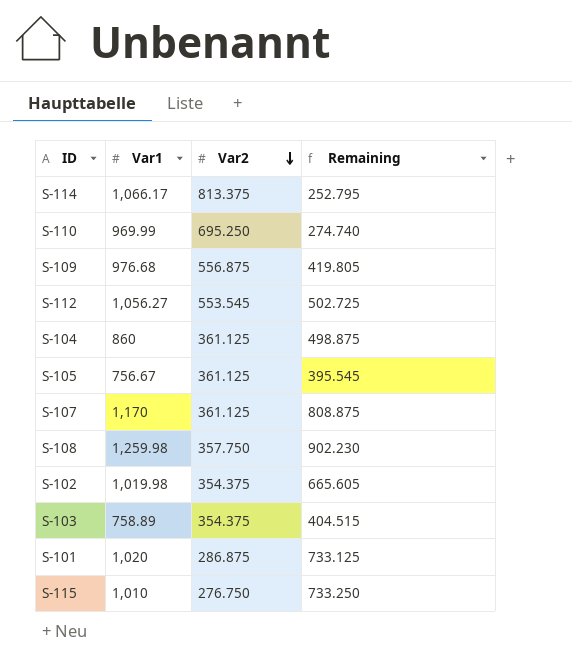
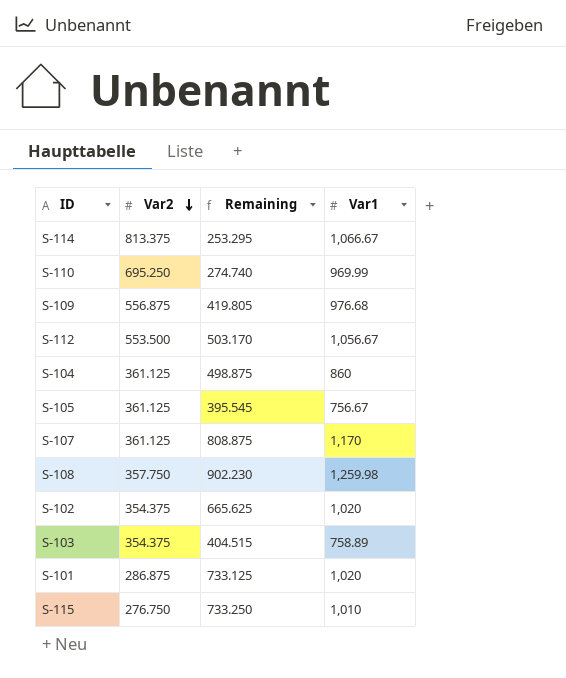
column Var1 | position: 2 -> 4
S-114 | Remaining: 252.795 -> 253.295
S-114 | Var1: 1,066.17 -> 1,066.67
S-112 | Var2: 553.545 -> 553.500
S-112 | Remaining: 502.725 -> 503.170
S-112 | Var1: 1,056.27 -> 1,056.67
S-102 | Remaining: 665.605 -> 665.625
S-102 | Var1: 1,019.98 -> 1,020

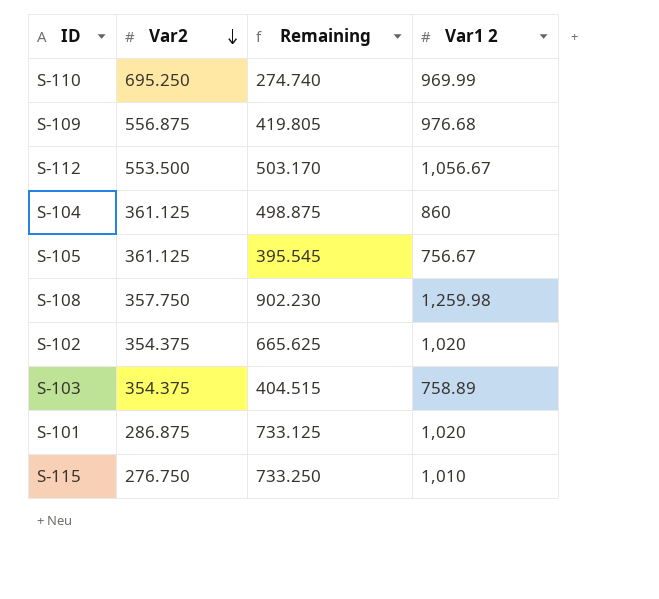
column name: Var1 -> Var1 2
row S-114: 813.375 | 253.295 | 1,066.67 -> none
row S-107: 361.125 | 808.875 | 1,170 -> none

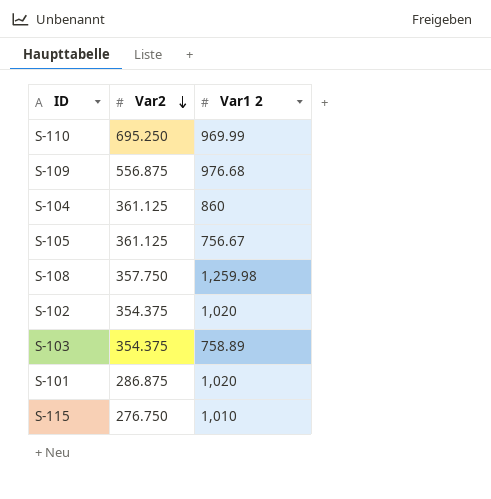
column Remaining | formula: [Var1 2] - [Var2] -> none
row S-112: 553.500 | 503.170 | 1,056.67 -> none

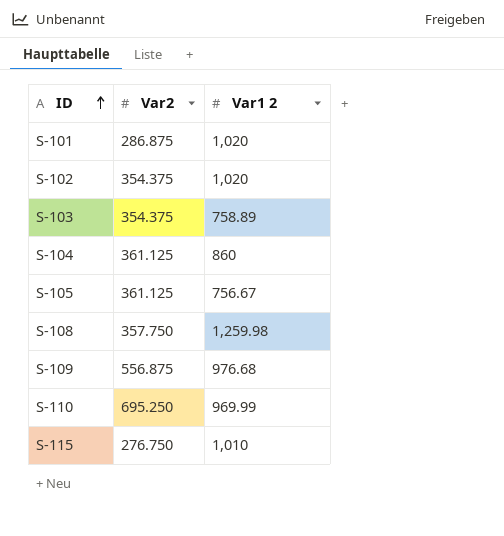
row order: Var2 descending -> ID ascending

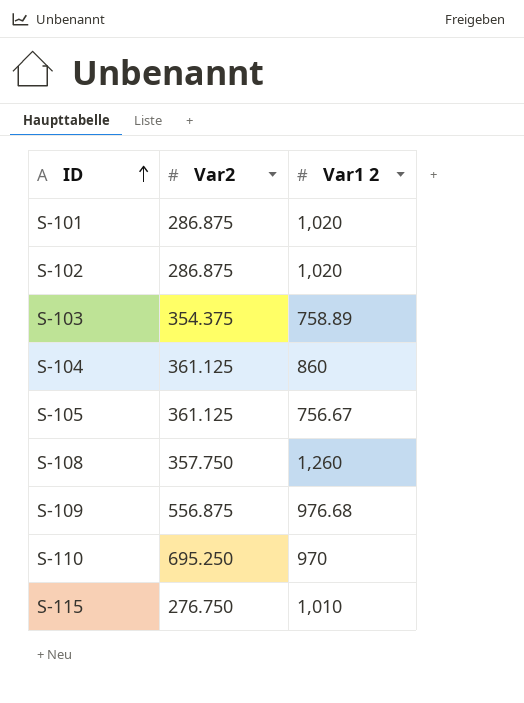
S-102 | Var2: 354.375 -> 286.875
S-108 | Var1 2: 1,259.98 -> 1,260
S-110 | Var1 2: 969.99 -> 970

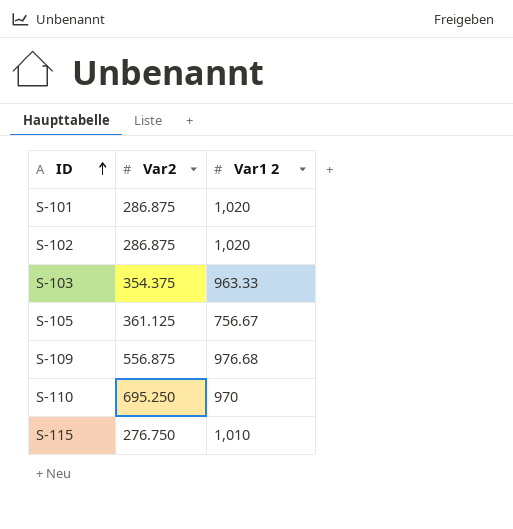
row S-104: 361.125 | 860 -> none
row S-108: 357.750 | 1,260 -> none
S-103 | Var1 2: 758.89 -> 963.33

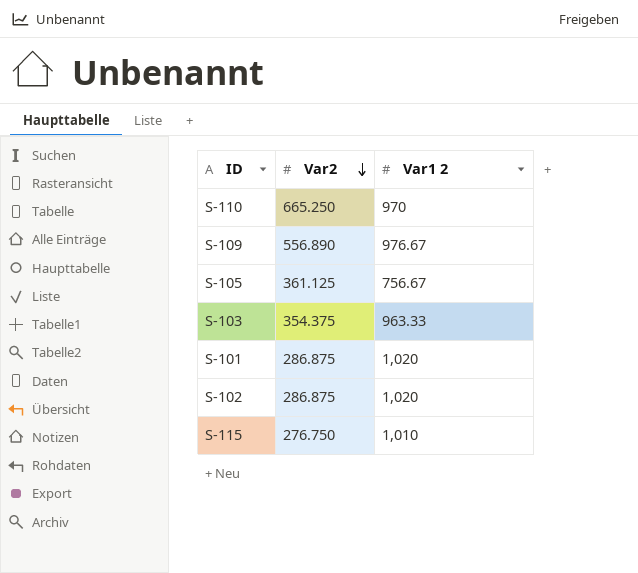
row order: ID ascending -> Var2 descending
S-110 | Var2: 695.250 -> 665.250
S-109 | Var2: 556.875 -> 556.890
S-109 | Var1 2: 976.68 -> 976.67

